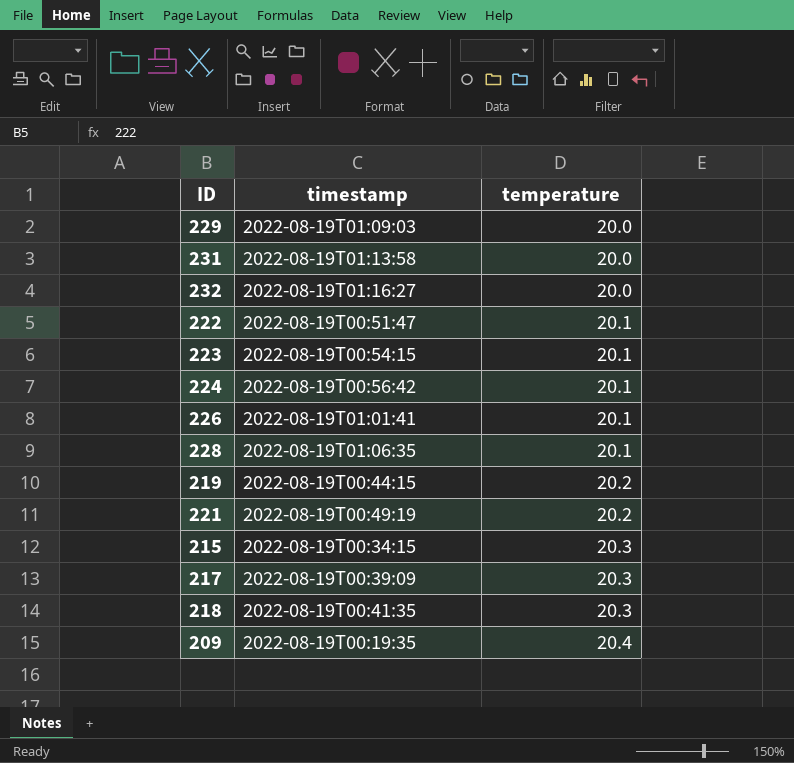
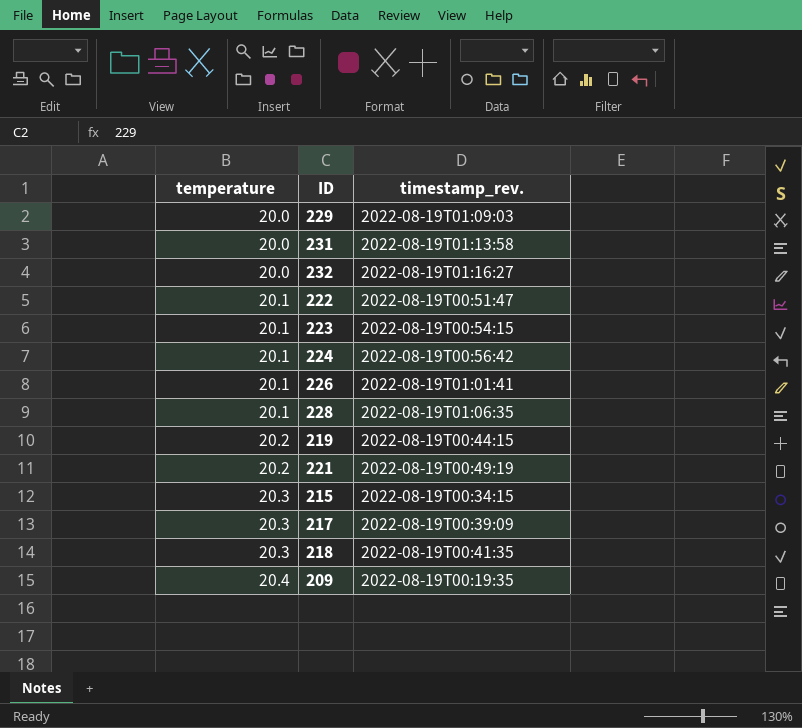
column temperature | position: 3 -> 1
column name: timestamp -> timestamp_rev.

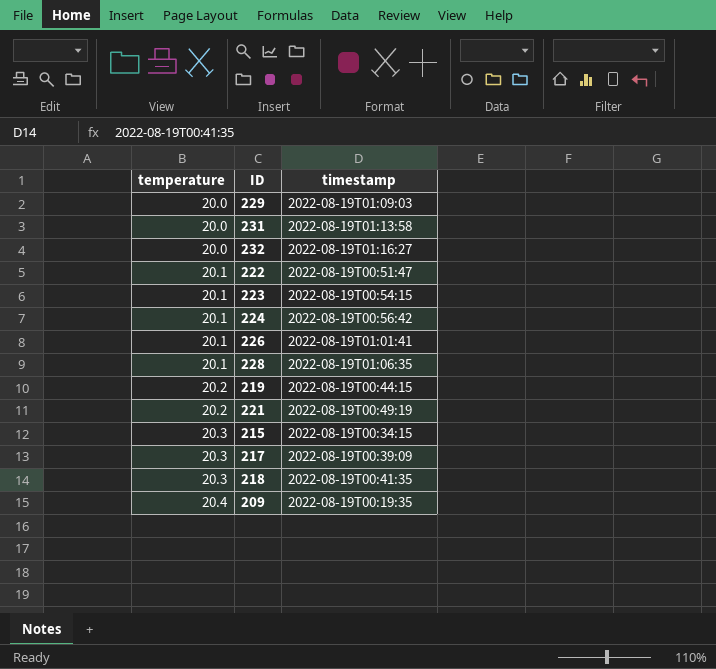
column name: timestamp_rev. -> timestamp

